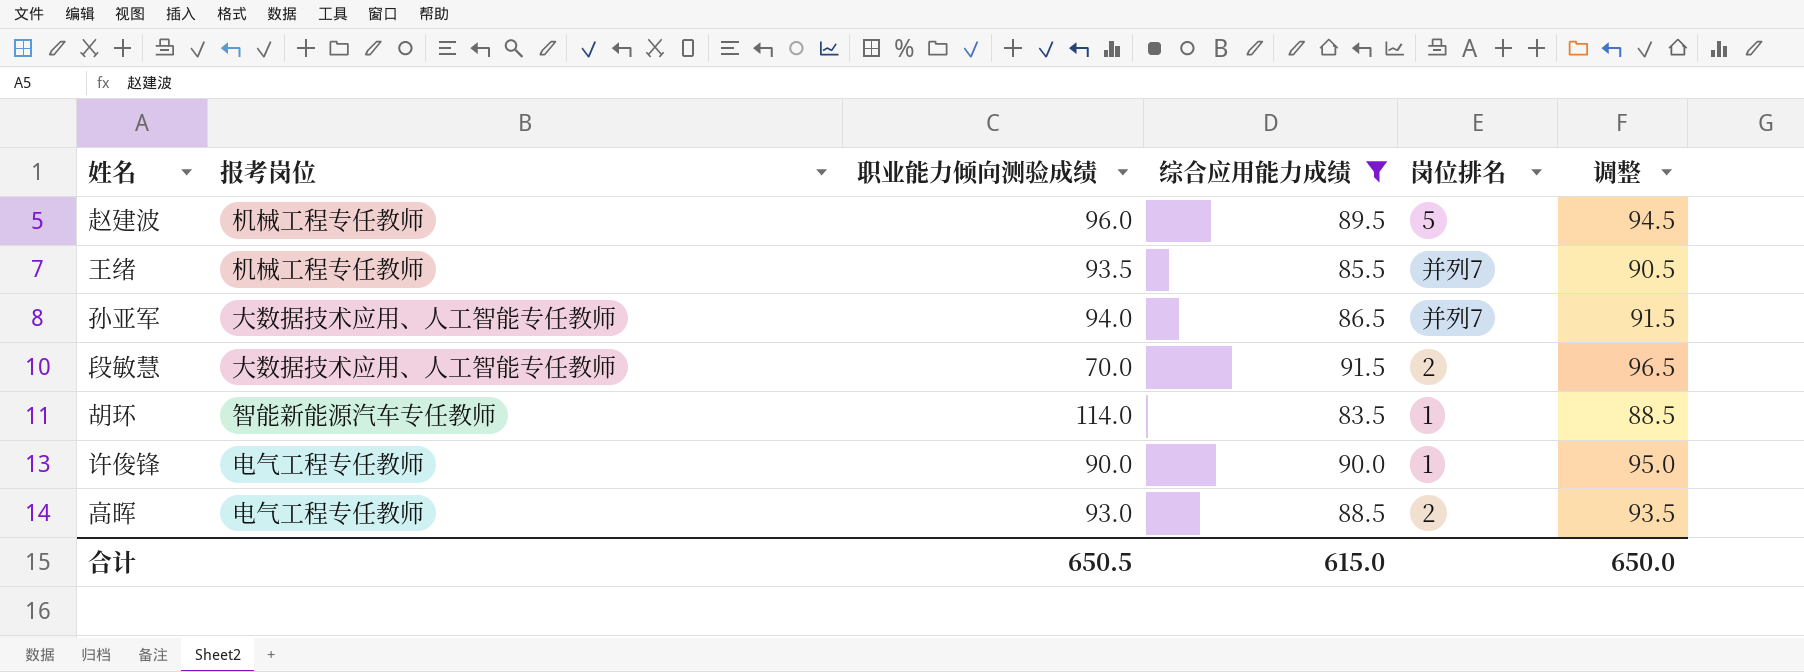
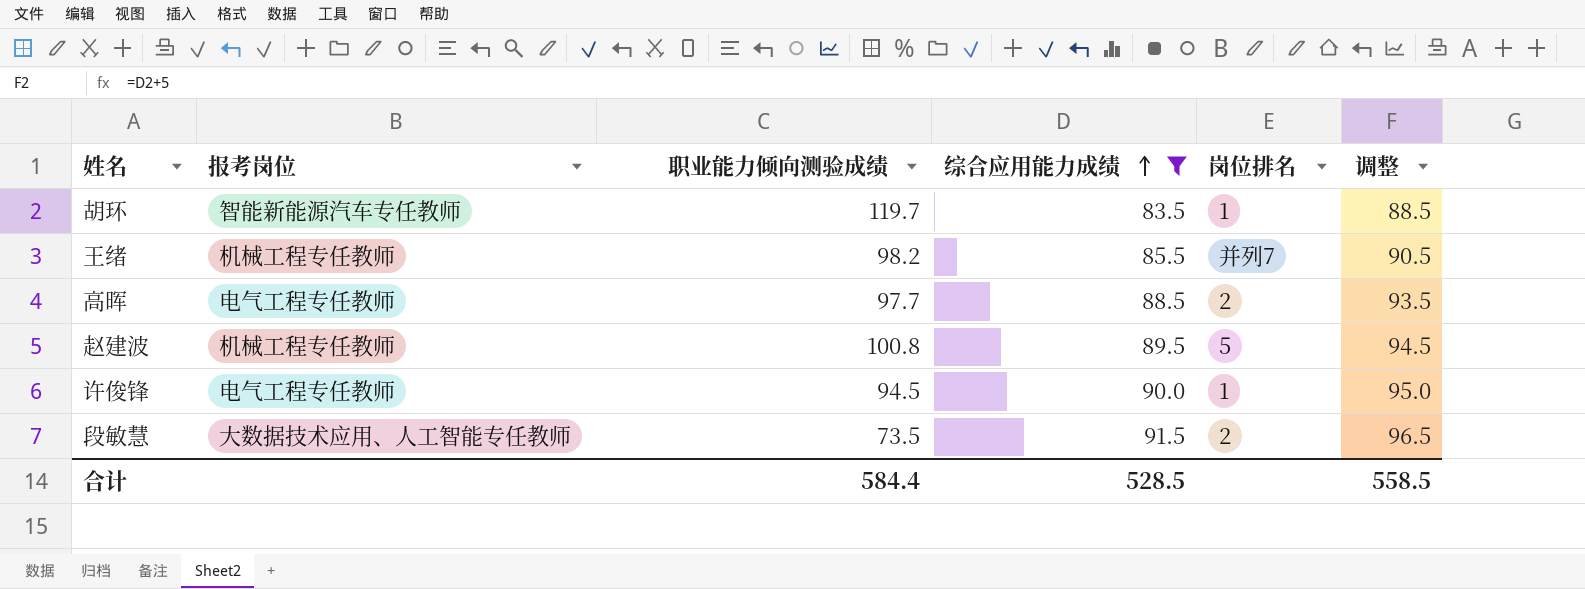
row order: none -> 综合应用能力成绩 ascending
row 孙亚军: 大数据技术应用、人工智能专任教师 | 94.0 | 86.5 | 并列7 | 91.5 -> none
胡环 | 职业能力倾向测验成绩: 114.0 -> 119.7
王绪 | 职业能力倾向测验成绩: 93.5 -> 98.2
高晖 | 职业能力倾向测验成绩: 93.0 -> 97.7
赵建波 | 职业能力倾向测验成绩: 96.0 -> 100.8
许俊锋 | 职业能力倾向测验成绩: 90.0 -> 94.5
段敏慧 | 职业能力倾向测验成绩: 70.0 -> 73.5
合计 | 职业能力倾向测验成绩: 650.5 -> 584.4
合计 | 综合应用能力成绩: 615.0 -> 528.5
合计 | 调整: 650.0 -> 558.5

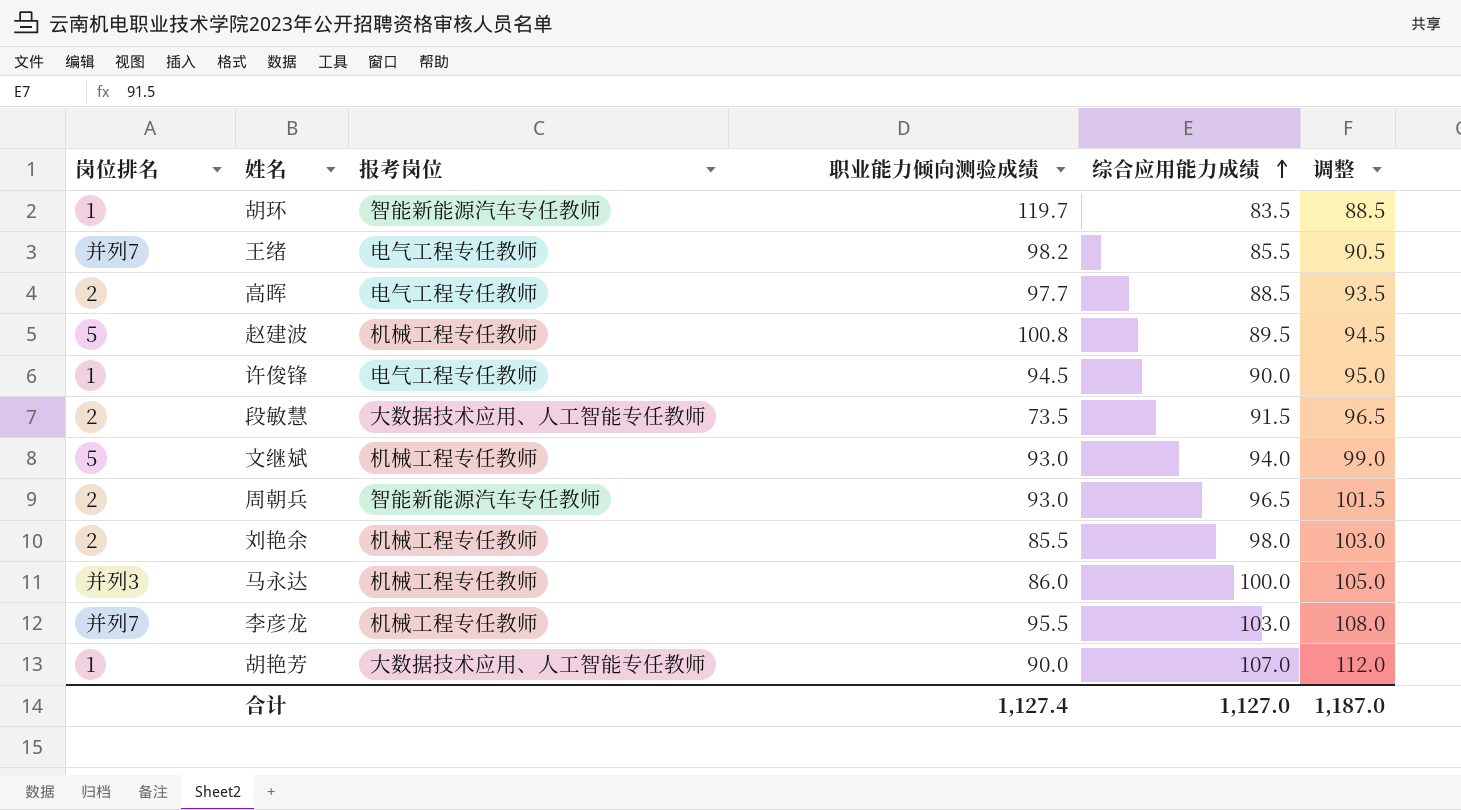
filter: 综合应用能力成绩 <= 91.5 -> none
column 岗位排名 | position: 5 -> 1
王绪 | 报考岗位: 机械工程专任教师 -> 电气工程专任教师
合计 | 职业能力倾向测验成绩: 584.4 -> 1,127.4
合计 | 综合应用能力成绩: 528.5 -> 1,127.0
合计 | 调整: 558.5 -> 1,187.0

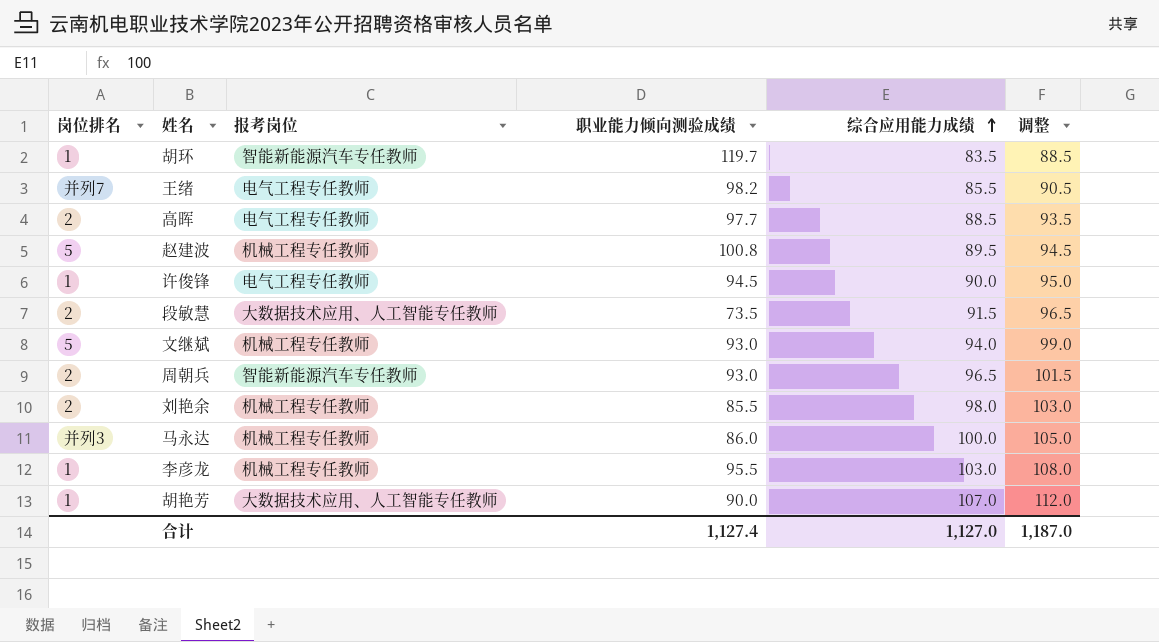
李彦龙 | 岗位排名: 并列7 -> 1

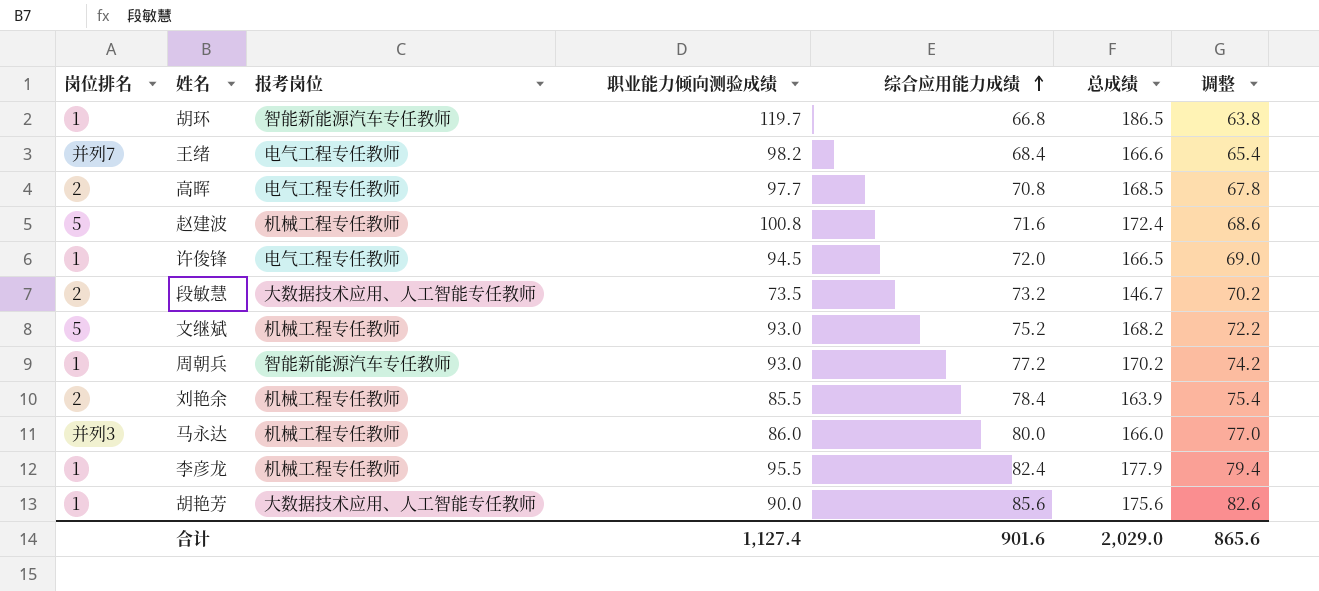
column 总成绩 | formula: none -> [职业能力倾向测验成绩] + [综合应用能力成绩]
column 调整 | formula: [综合应用能力成绩] + 5 -> [综合应用能力成绩] - 3
胡环 | 综合应用能力成绩: 83.5 -> 66.8
王绪 | 综合应用能力成绩: 85.5 -> 68.4
高晖 | 综合应用能力成绩: 88.5 -> 70.8
赵建波 | 综合应用能力成绩: 89.5 -> 71.6
许俊锋 | 综合应用能力成绩: 90.0 -> 72.0
段敏慧 | 综合应用能力成绩: 91.5 -> 73.2
文继斌 | 综合应用能力成绩: 94.0 -> 75.2
周朝兵 | 岗位排名: 2 -> 1
周朝兵 | 综合应用能力成绩: 96.5 -> 77.2
刘艳余 | 综合应用能力成绩: 98.0 -> 78.4
马永达 | 综合应用能力成绩: 100.0 -> 80.0
李彦龙 | 综合应用能力成绩: 103.0 -> 82.4
胡艳芳 | 综合应用能力成绩: 107.0 -> 85.6
合计 | 综合应用能力成绩: 1,127.0 -> 901.6
合计 | 调整: 1,187.0 -> 865.6

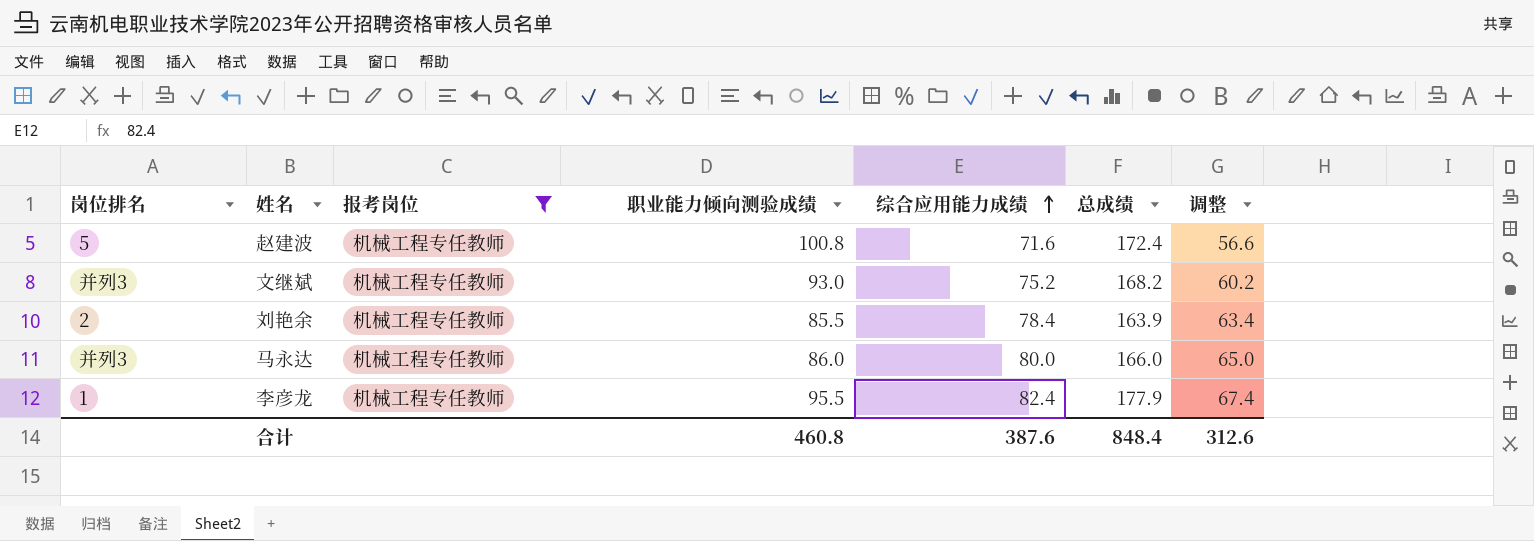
filter: none -> 报考岗位 = 机械工程专任教师
column 调整 | formula: [综合应用能力成绩] - 3 -> [综合应用能力成绩] - 15
文继斌 | 岗位排名: 5 -> 并列3
合计 | 职业能力倾向测验成绩: 1,127.4 -> 460.8
合计 | 综合应用能力成绩: 901.6 -> 387.6
合计 | 总成绩: 2,029.0 -> 848.4
合计 | 调整: 865.6 -> 312.6

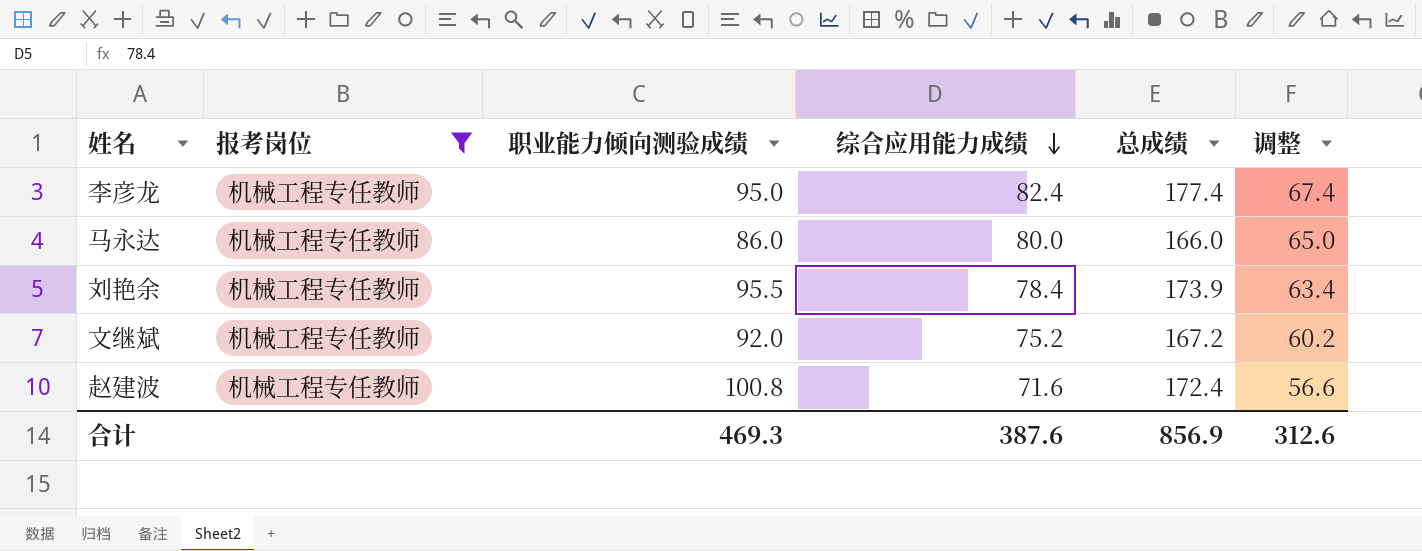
row order: 综合应用能力成绩 ascending -> 综合应用能力成绩 descending
column 岗位排名 | position: 1 -> none
李彦龙 | 职业能力倾向测验成绩: 95.5 -> 95.0
李彦龙 | 总成绩: 177.9 -> 177.4
刘艳余 | 职业能力倾向测验成绩: 85.5 -> 95.5
刘艳余 | 总成绩: 163.9 -> 173.9
文继斌 | 职业能力倾向测验成绩: 93.0 -> 92.0
文继斌 | 总成绩: 168.2 -> 167.2
合计 | 职业能力倾向测验成绩: 460.8 -> 469.3
合计 | 总成绩: 848.4 -> 856.9

